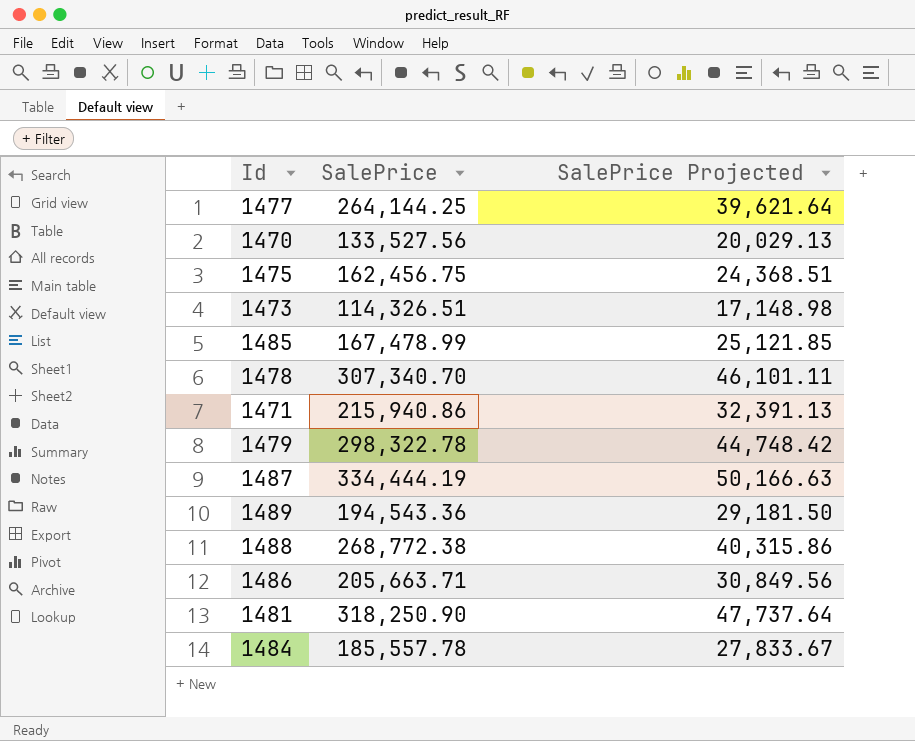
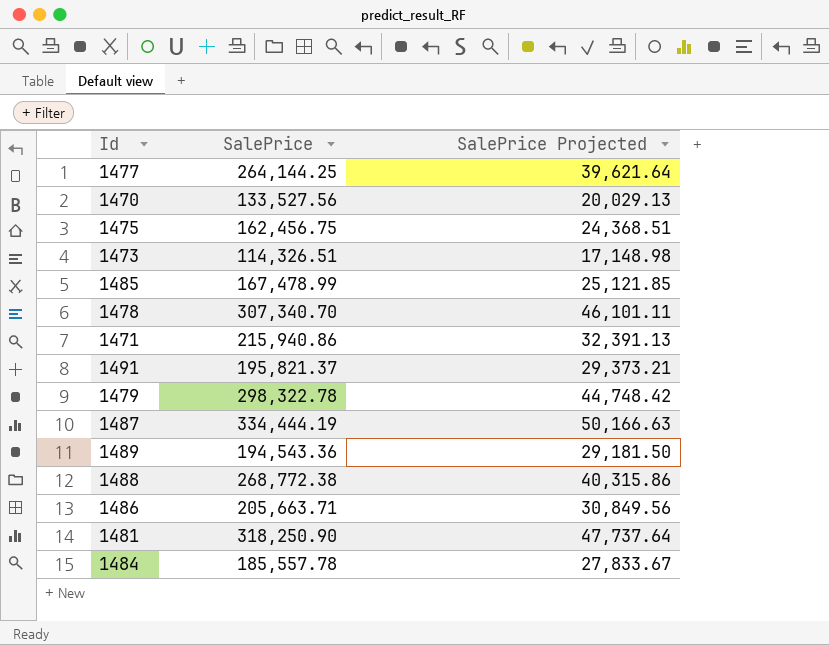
row 1491: none -> 195,821.37 | 29,373.21

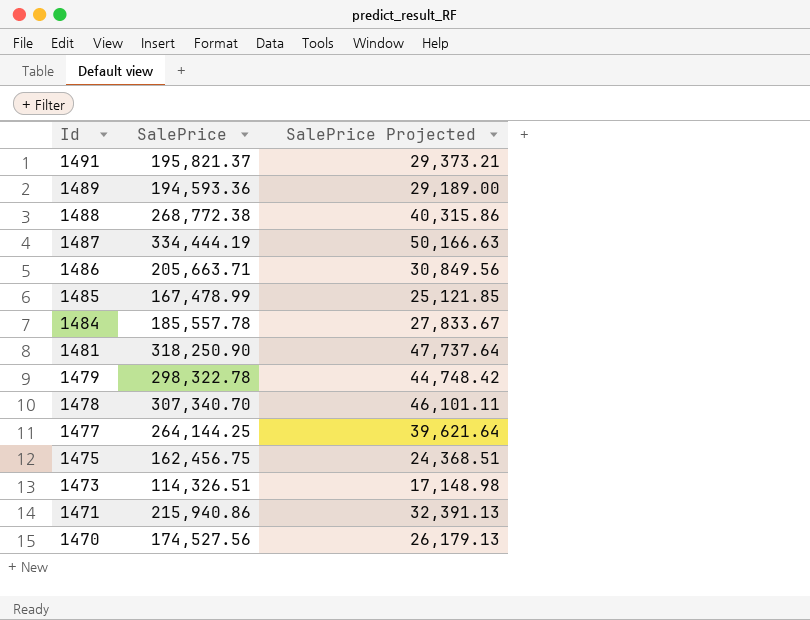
row order: none -> Id descending
1489 | SalePrice: 194,543.36 -> 194,593.36
1489 | SalePrice Projected: 29,181.50 -> 29,189.00
1470 | SalePrice: 133,527.56 -> 174,527.56
1470 | SalePrice Projected: 20,029.13 -> 26,179.13

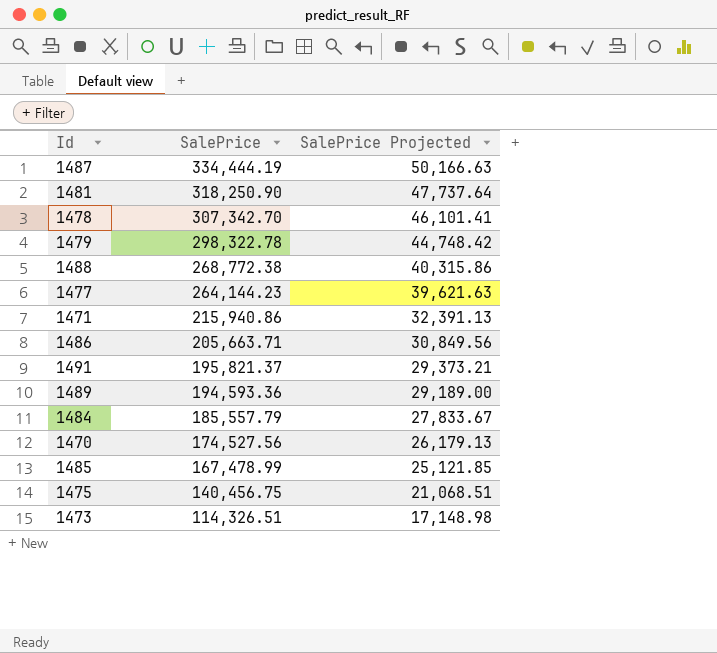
row order: Id descending -> SalePrice descending
1478 | SalePrice: 307,340.70 -> 307,342.70
1478 | SalePrice Projected: 46,101.11 -> 46,101.41
1477 | SalePrice: 264,144.25 -> 264,144.23
1477 | SalePrice Projected: 39,621.64 -> 39,621.63
1484 | SalePrice: 185,557.78 -> 185,557.79
1475 | SalePrice: 162,456.75 -> 140,456.75
1475 | SalePrice Projected: 24,368.51 -> 21,068.51

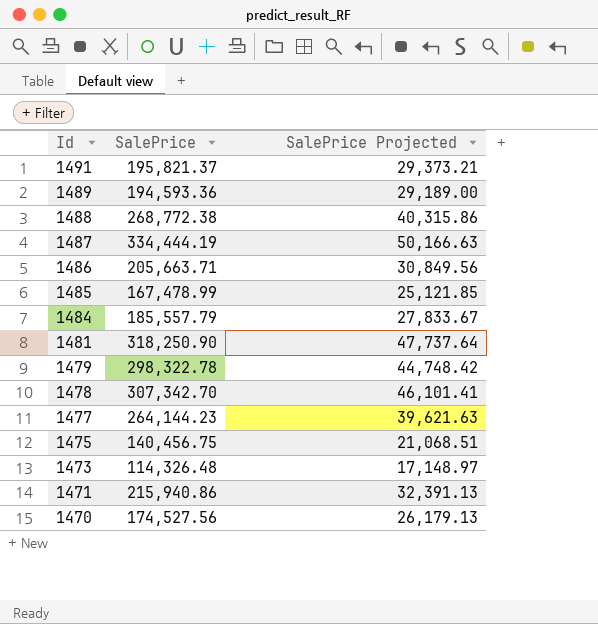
row order: SalePrice descending -> Id descending
1473 | SalePrice: 114,326.51 -> 114,326.48
1473 | SalePrice Projected: 17,148.98 -> 17,148.97

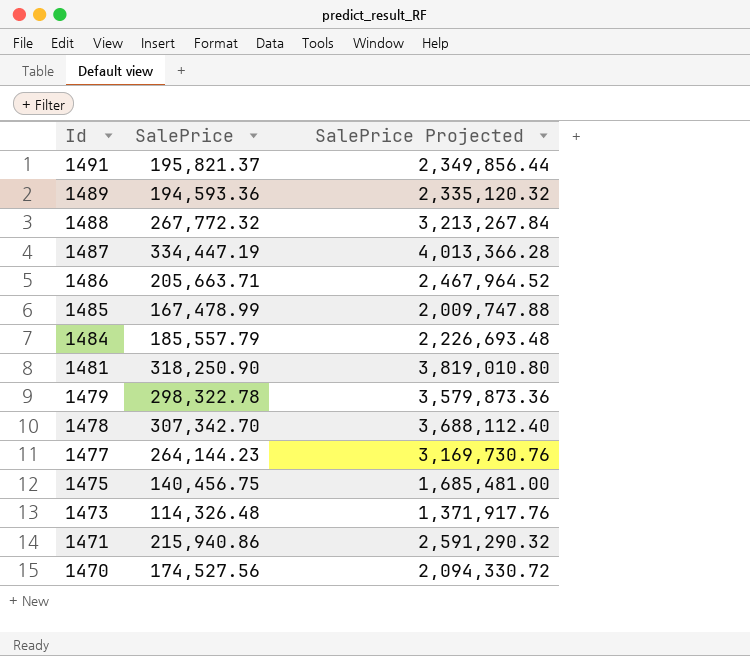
column SalePrice Projected | formula: [SalePrice] * 0.15 -> [SalePrice] * 12
1488 | SalePrice: 268,772.38 -> 267,772.32
1487 | SalePrice: 334,444.19 -> 334,447.19

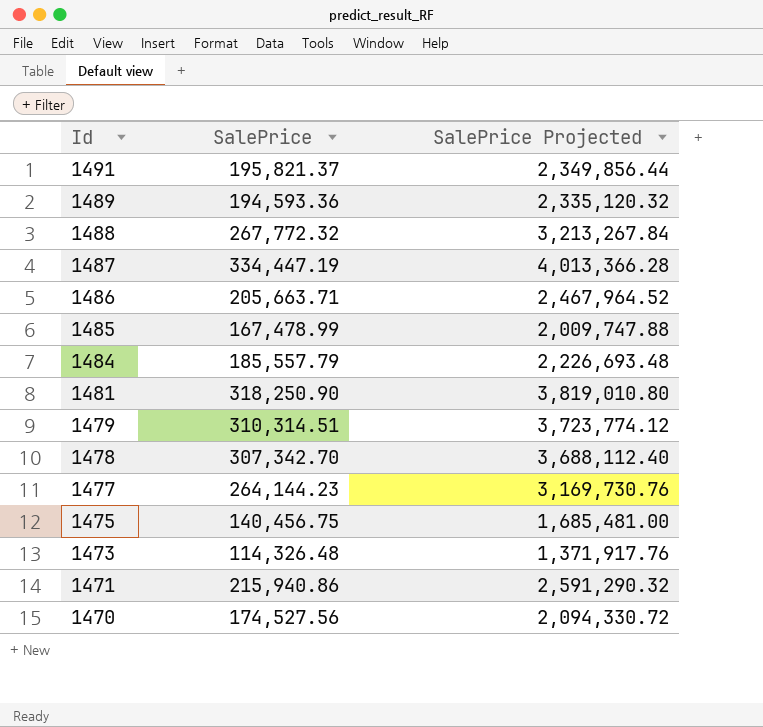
1479 | SalePrice: 298,322.78 -> 310,314.51
1479 | SalePrice Projected: 3,579,873.36 -> 3,723,774.12

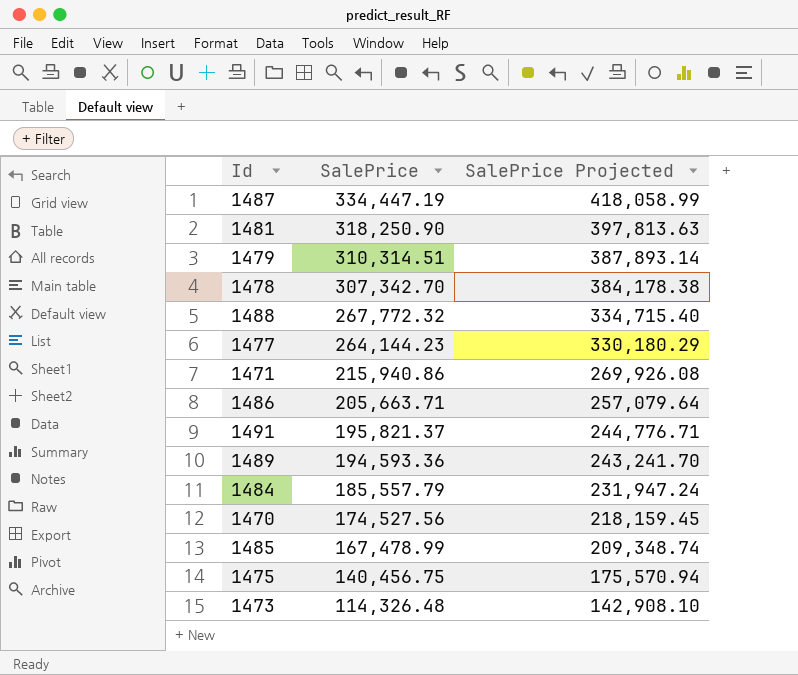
row order: Id descending -> SalePrice descending
column SalePrice Projected | formula: [SalePrice] * 12 -> [SalePrice] * 1.25

